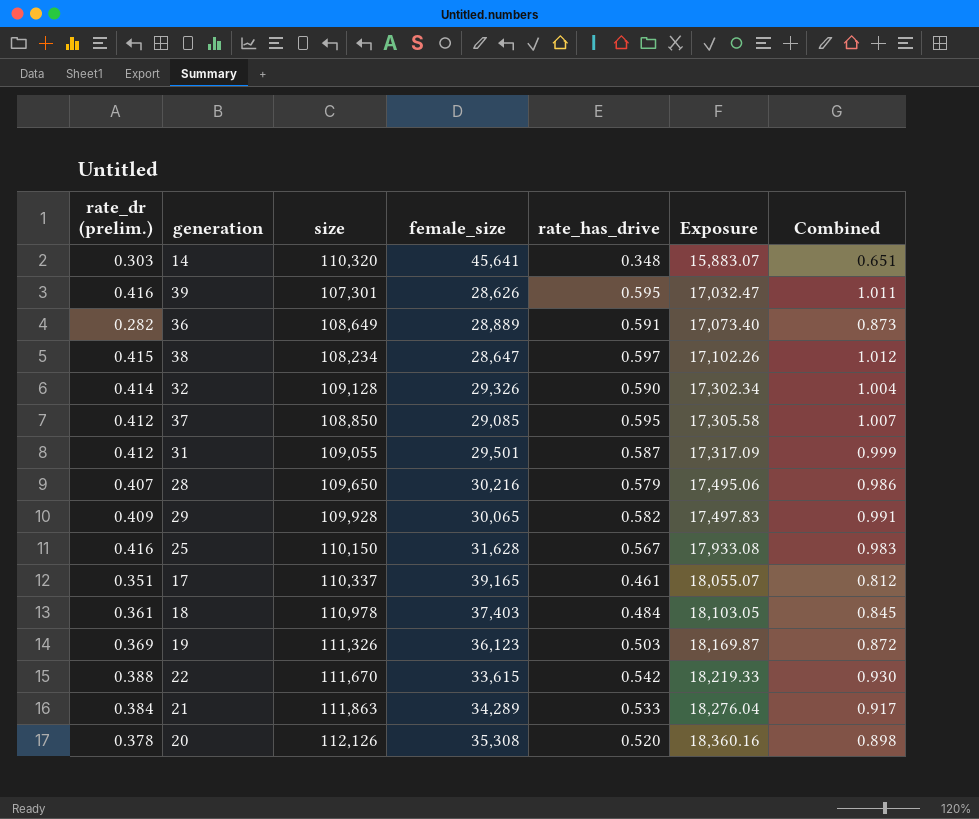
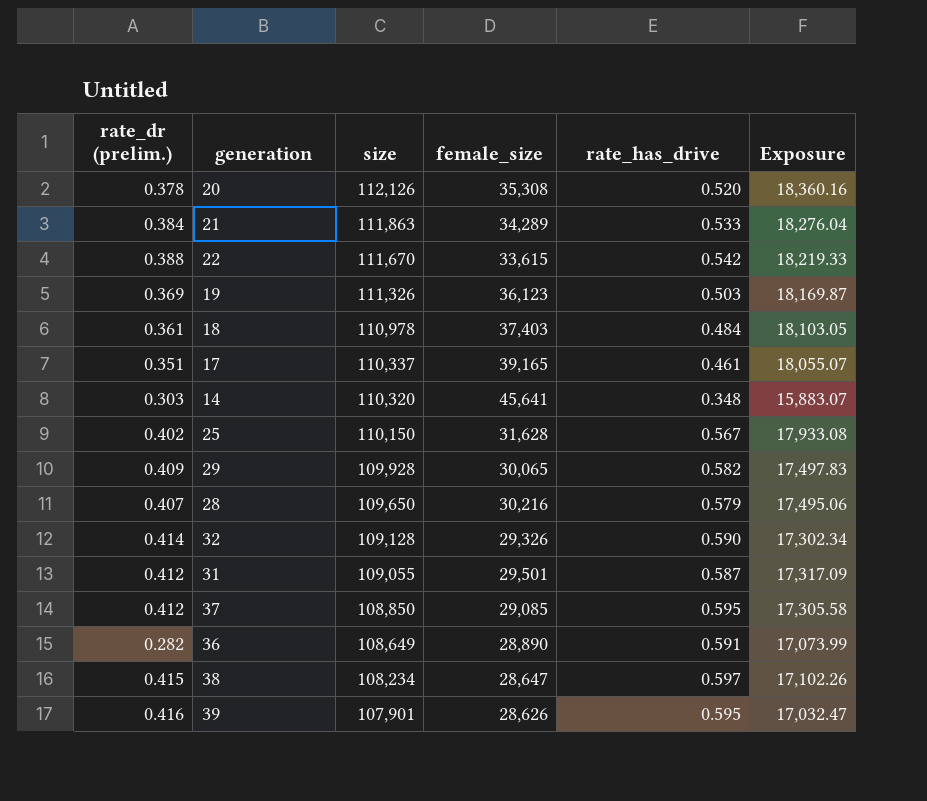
row order: Exposure ascending -> size descending
column Combined | formula: [rate_dr (prelim.)] + [rate_has_drive] -> none
25 | rate_dr (prelim.): 0.416 -> 0.402
36 | female_size: 28,889 -> 28,890
36 | Exposure: 17,073.40 -> 17,073.99
39 | size: 107,301 -> 107,901

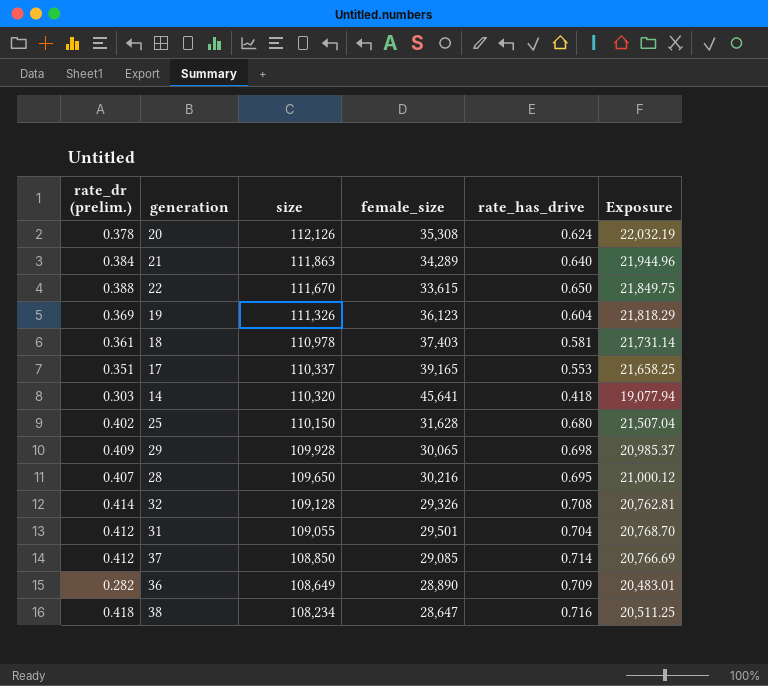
row 39: 0.416 | 107,901 | 28,626 | 0.595 | 17,032.47 -> none
20 | rate_has_drive: 0.520 -> 0.624
20 | Exposure: 18,360.16 -> 22,032.19
21 | rate_has_drive: 0.533 -> 0.640
21 | Exposure: 18,276.04 -> 21,944.96
22 | rate_has_drive: 0.542 -> 0.650
22 | Exposure: 18,219.33 -> 21,849.75
19 | rate_has_drive: 0.503 -> 0.604
19 | Exposure: 18,169.87 -> 21,818.29
18 | rate_has_drive: 0.484 -> 0.581
18 | Exposure: 18,103.05 -> 21,731.14
17 | rate_has_drive: 0.461 -> 0.553
17 | Exposure: 18,055.07 -> 21,658.25
14 | rate_has_drive: 0.348 -> 0.418
14 | Exposure: 15,883.07 -> 19,077.94
25 | rate_has_drive: 0.567 -> 0.680
25 | Exposure: 17,933.08 -> 21,507.04
29 | rate_has_drive: 0.582 -> 0.698
29 | Exposure: 17,497.83 -> 20,985.37
28 | rate_has_drive: 0.579 -> 0.695
28 | Exposure: 17,495.06 -> 21,000.12
32 | rate_has_drive: 0.590 -> 0.708
32 | Exposure: 17,302.34 -> 20,762.81
31 | rate_has_drive: 0.587 -> 0.704
31 | Exposure: 17,317.09 -> 20,768.70
37 | rate_has_drive: 0.595 -> 0.714
37 | Exposure: 17,305.58 -> 20,766.69
36 | rate_has_drive: 0.591 -> 0.709
36 | Exposure: 17,073.99 -> 20,483.01
38 | rate_dr (prelim.): 0.415 -> 0.418
38 | rate_has_drive: 0.597 -> 0.716
38 | Exposure: 17,102.26 -> 20,511.25

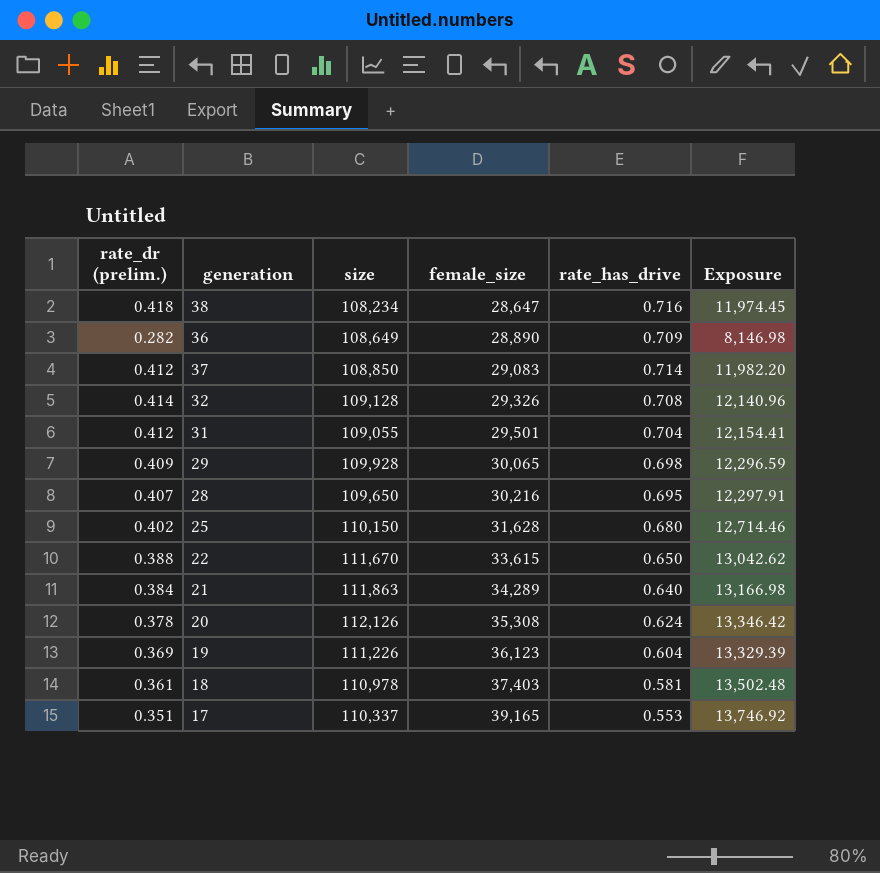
row order: size descending -> female_size ascending
column Exposure | formula: [female_size] * [rate_has_drive] -> [rate_dr (prelim.)] * [female_size]
row 14: 0.303 | 110,320 | 45,641 | 0.418 | 19,077.94 -> none
37 | female_size: 29,085 -> 29,083
19 | size: 111,326 -> 111,226

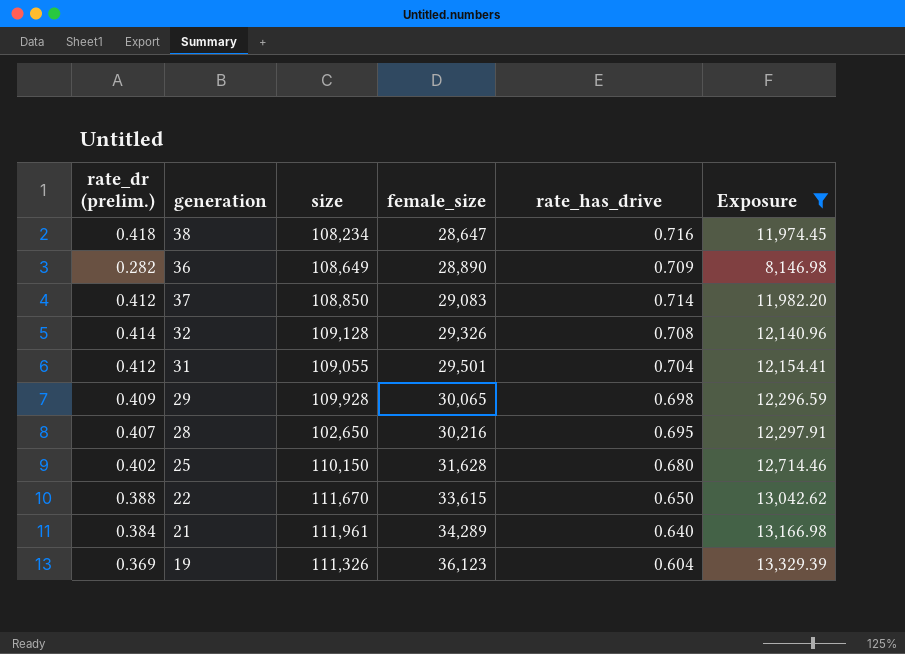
filter: none -> Exposure <= 13,329.39
28 | size: 109,650 -> 102,650
21 | size: 111,863 -> 111,961
19 | size: 111,226 -> 111,326

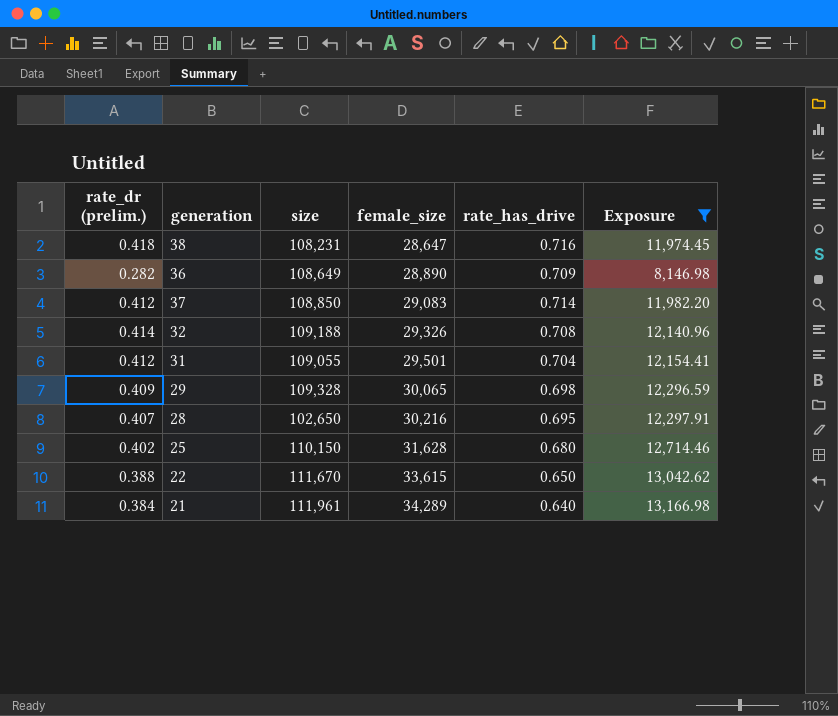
row 19: 0.369 | 111,326 | 36,123 | 0.604 | 13,329.39 -> none
38 | size: 108,234 -> 108,231
32 | size: 109,128 -> 109,188
29 | size: 109,928 -> 109,328

